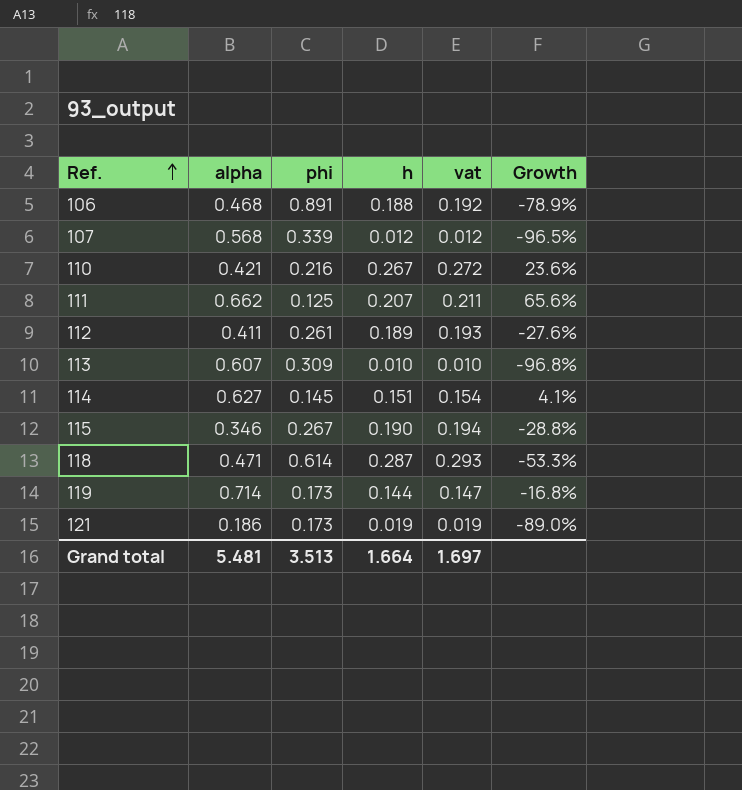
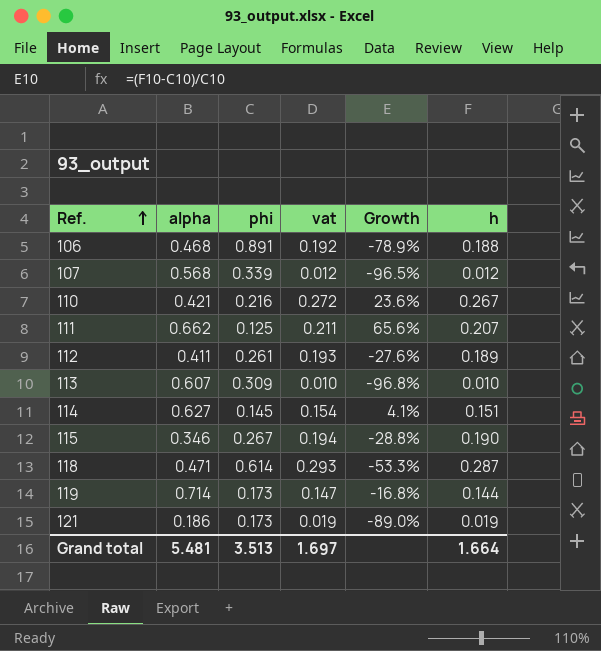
column h | position: 4 -> 6

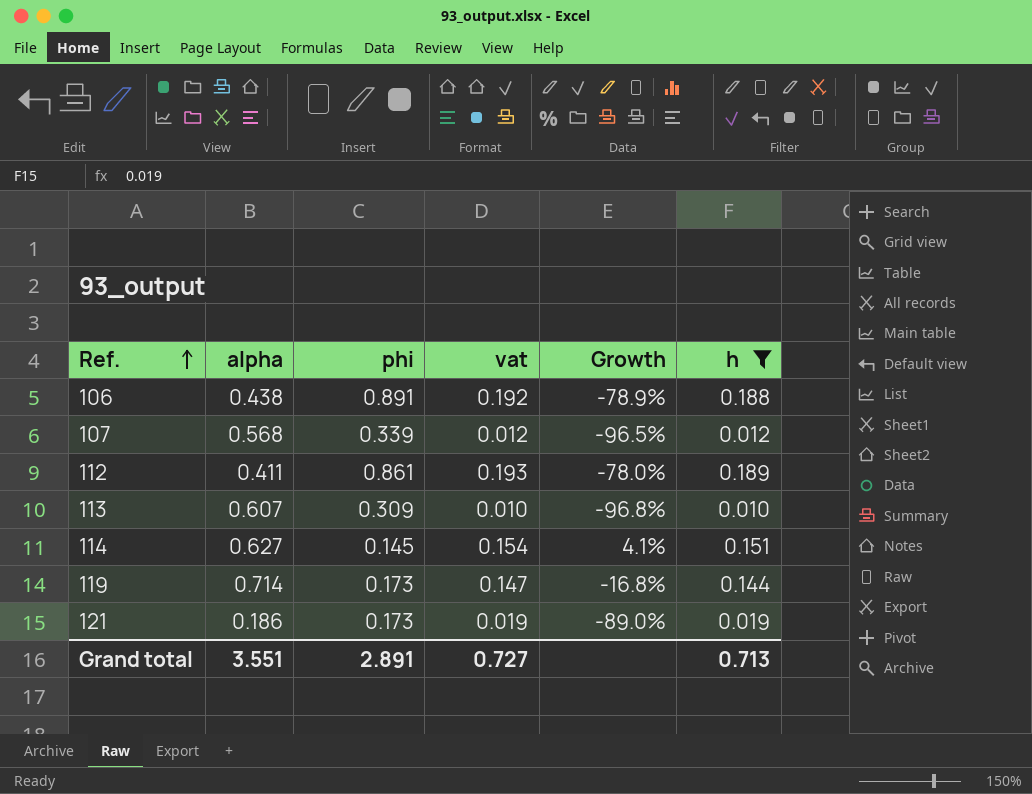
filter: none -> h <= 0.189
106 | alpha: 0.468 -> 0.438
112 | phi: 0.261 -> 0.861
112 | Growth: -27.6% -> -78.0%
Grand total | alpha: 5.481 -> 3.551
Grand total | phi: 3.513 -> 2.891
Grand total | vat: 1.697 -> 0.727
Grand total | h: 1.664 -> 0.713

